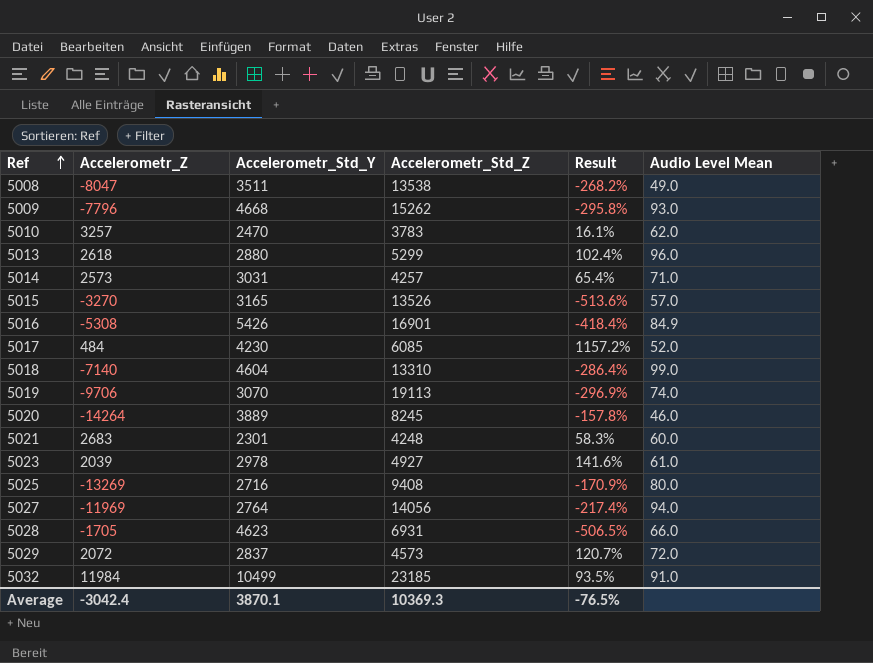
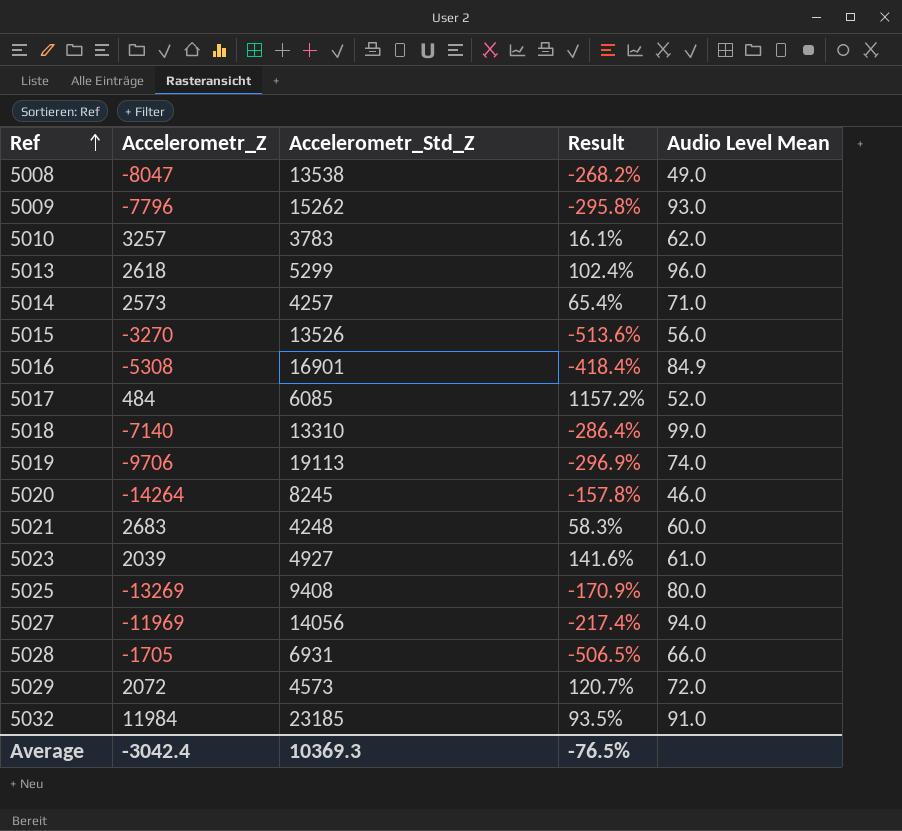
column Accelerometr_Std_Y | position: 3 -> none
5015 | Audio Level Mean: 57.0 -> 56.0

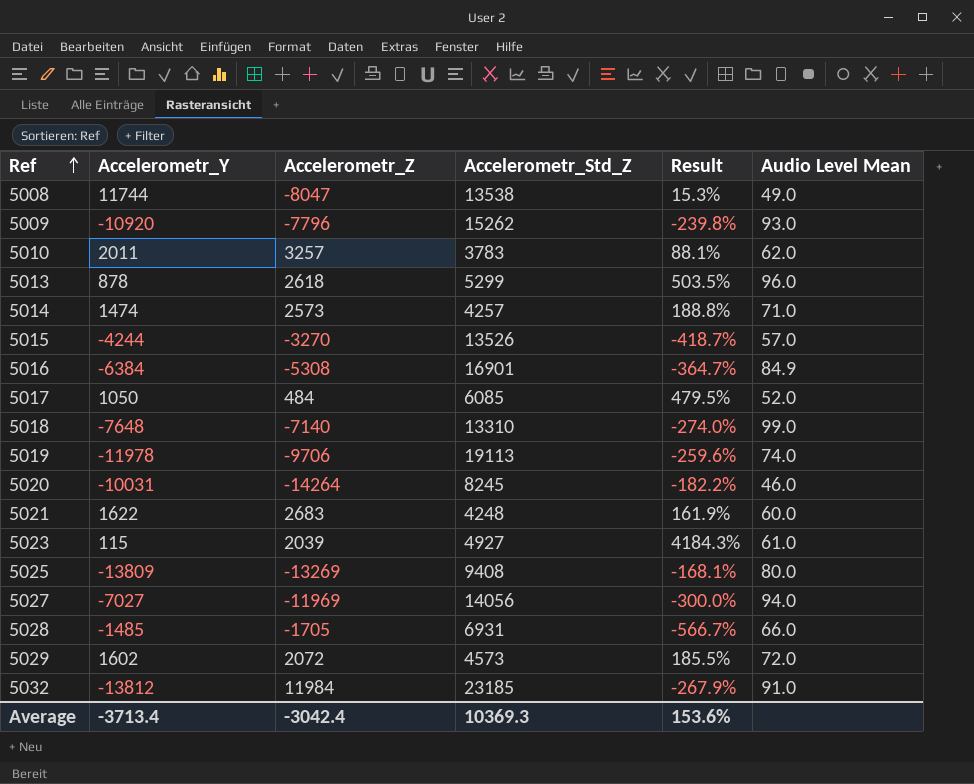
column Accelerometr_Y | position: none -> 2
column Result | formula: ([Accelerometr_Std_Z] - [Accelerometr_Z]) / [Accelerometr_Z] -> ([Accelerometr_Std_Z] - [Accelerometr_Y]) / [Accelerometr_Y]
5015 | Audio Level Mean: 56.0 -> 57.0
Average | Result: -76.5% -> 153.6%

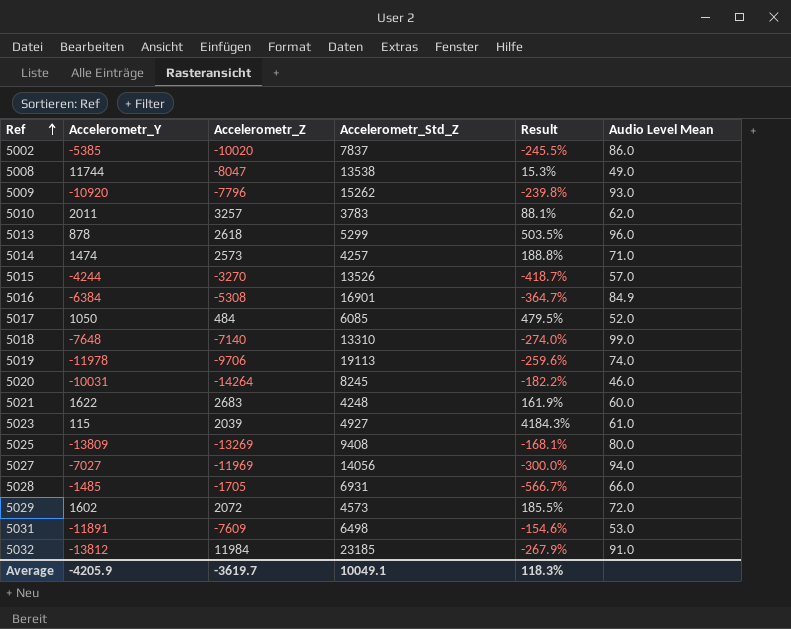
row 5002: none -> -5385 | -10020 | 7837 | -245.5% | 86.0
row 5031: none -> -11891 | -7609 | 6498 | -154.6% | 53.0
Average | Accelerometr_Y: -3713.4 -> -4205.9
Average | Accelerometr_Z: -3042.4 -> -3619.7
Average | Accelerometr_Std_Z: 10369.3 -> 10049.1
Average | Result: 153.6% -> 118.3%

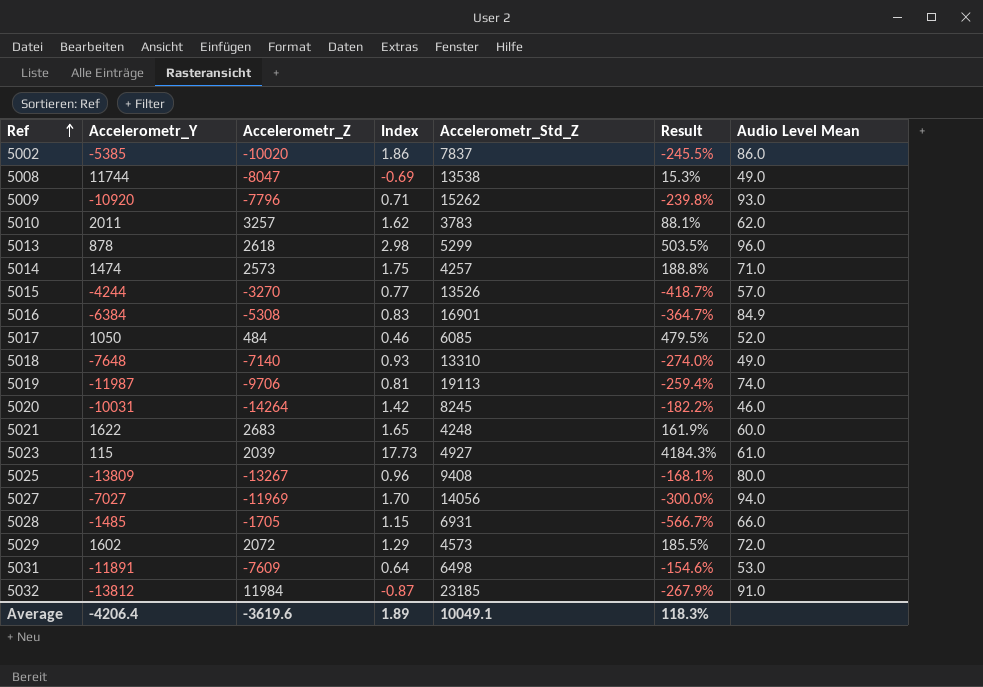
column Index | formula: none -> [Accelerometr_Z] / [Accelerometr_Y]
5018 | Audio Level Mean: 99.0 -> 49.0
5019 | Accelerometr_Y: -11978 -> -11987
5019 | Result: -259.6% -> -259.4%
5025 | Accelerometr_Z: -13269 -> -13267
Average | Accelerometr_Y: -4205.9 -> -4206.4
Average | Accelerometr_Z: -3619.7 -> -3619.6

